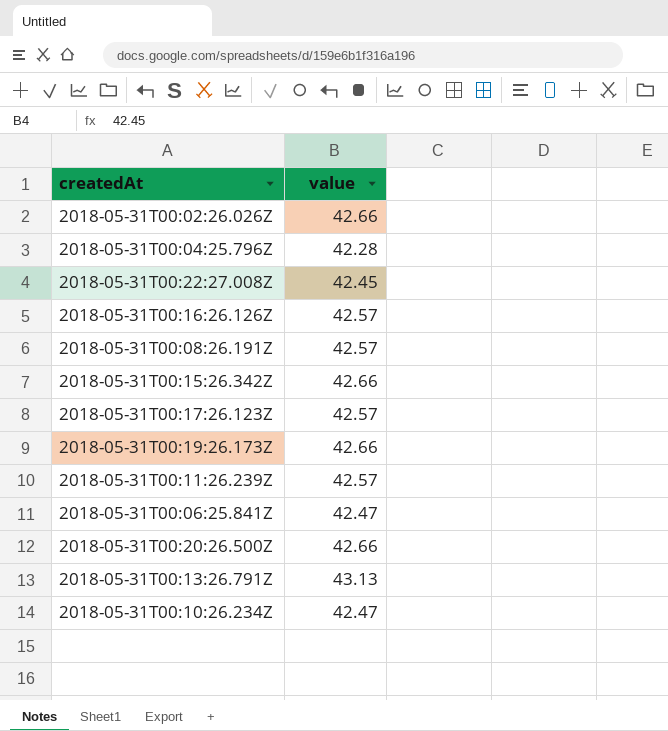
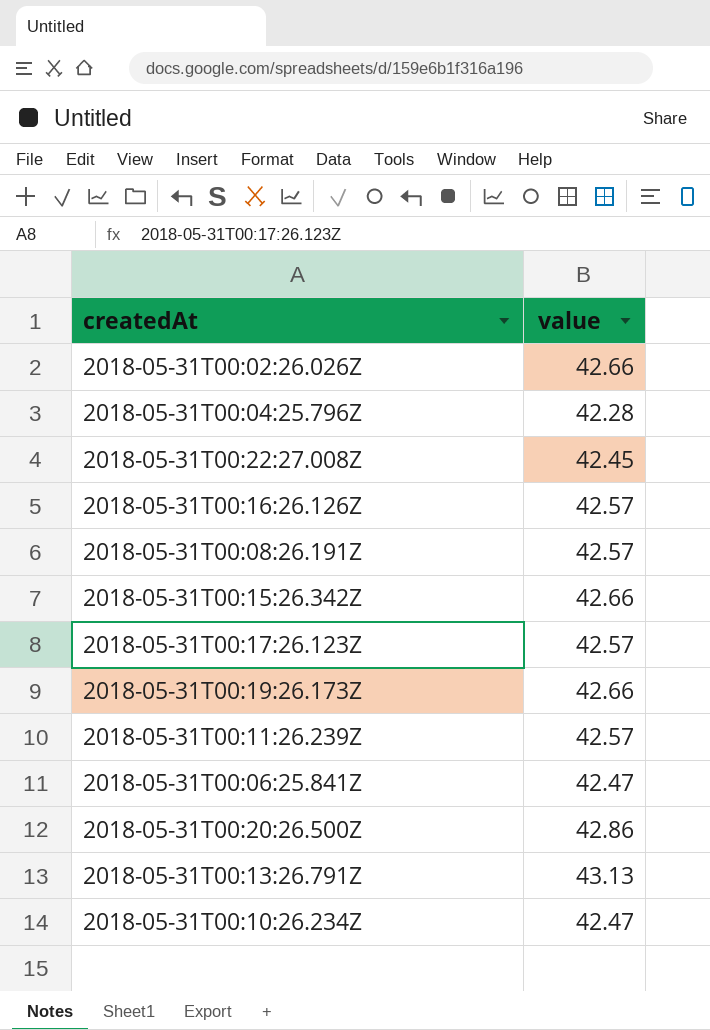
2018-05-31T00:20:26.500Z | value: 42.66 -> 42.86

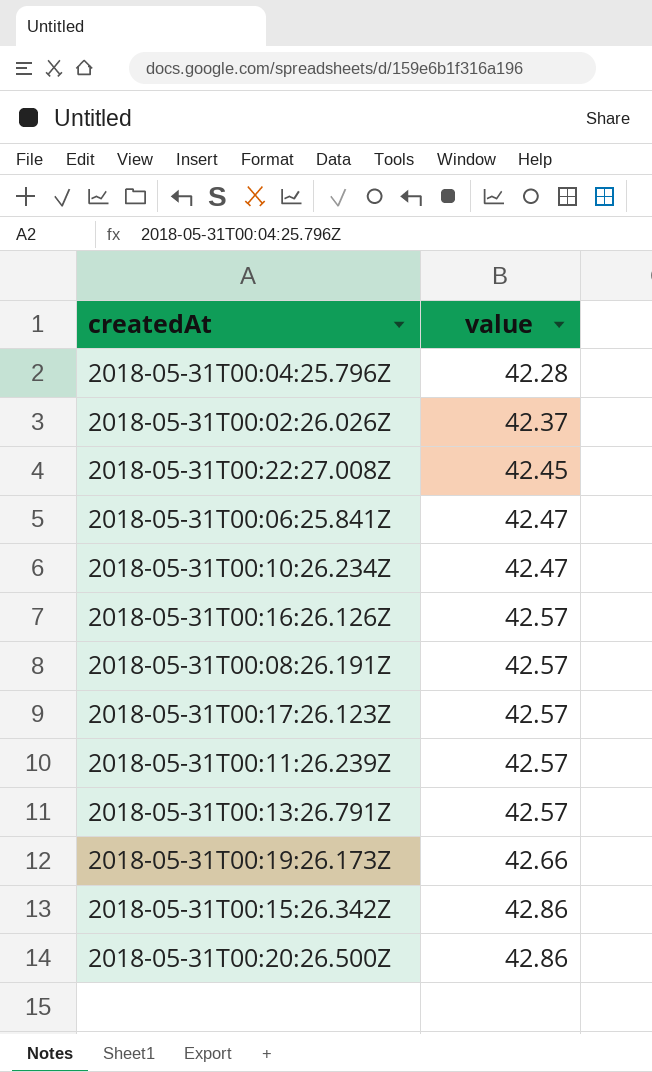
row order: none -> value ascending
2018-05-31T00:02:26.026Z | value: 42.66 -> 42.37
2018-05-31T00:13:26.791Z | value: 43.13 -> 42.57
2018-05-31T00:15:26.342Z | value: 42.66 -> 42.86

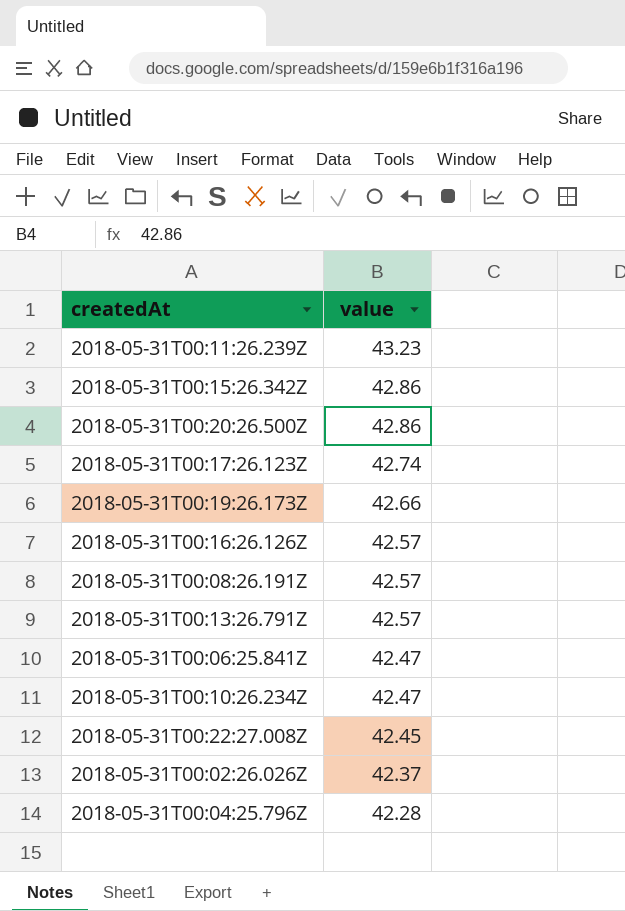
row order: value ascending -> value descending
2018-05-31T00:11:26.239Z | value: 42.57 -> 43.23
2018-05-31T00:17:26.123Z | value: 42.57 -> 42.74

